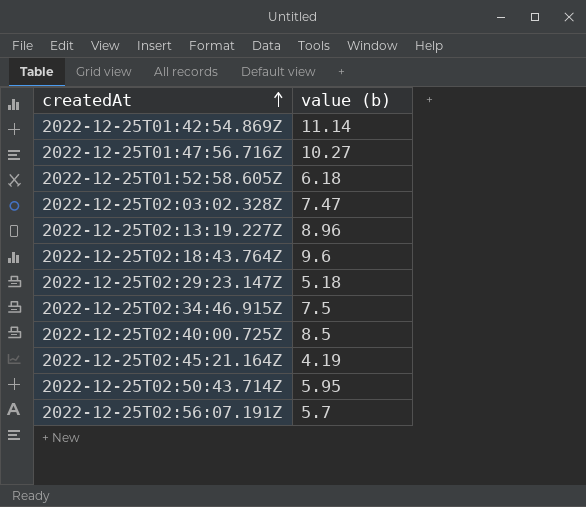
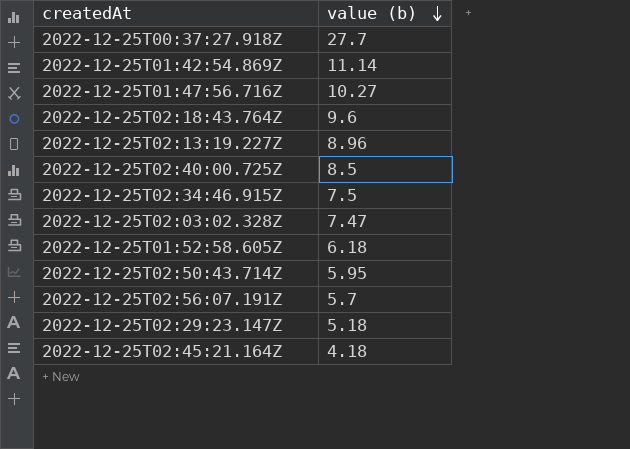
row order: createdAt ascending -> value (b) descending
row 2022-12-25T00:37:27.918Z: none -> 27.7
2022-12-25T02:45:21.164Z | value (b): 4.19 -> 4.18

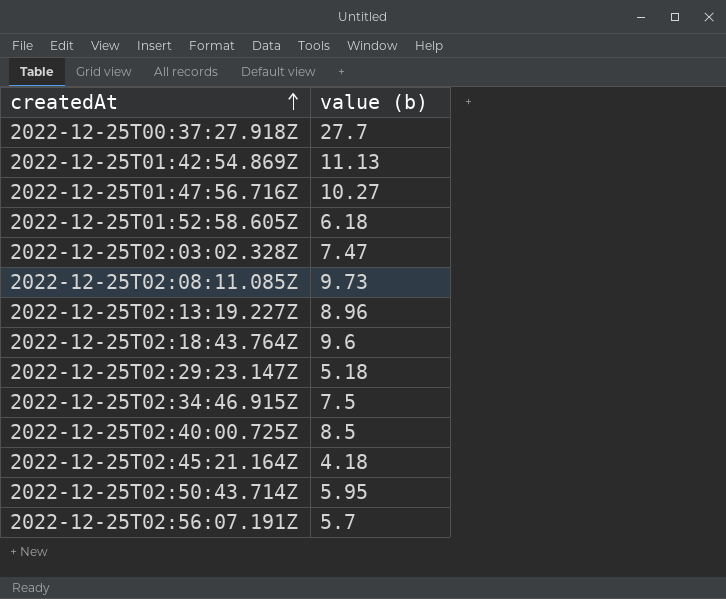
row order: value (b) descending -> createdAt ascending
2022-12-25T01:42:54.869Z | value (b): 11.14 -> 11.13
row 2022-12-25T02:08:11.085Z: none -> 9.73

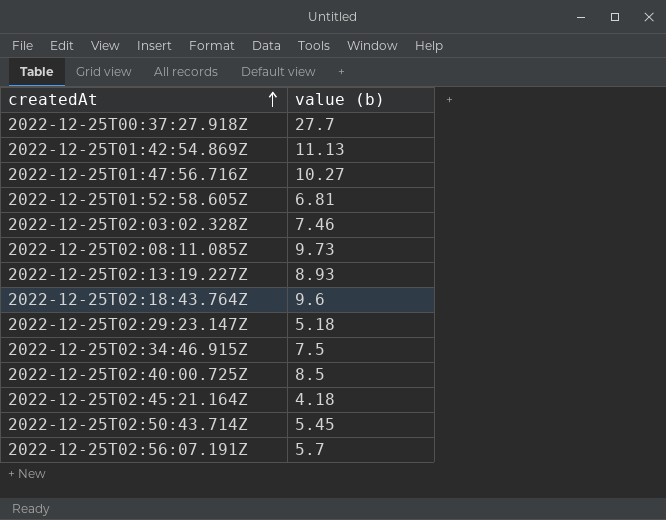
2022-12-25T01:52:58.605Z | value (b): 6.18 -> 6.81
2022-12-25T02:03:02.328Z | value (b): 7.47 -> 7.46
2022-12-25T02:13:19.227Z | value (b): 8.96 -> 8.93
2022-12-25T02:50:43.714Z | value (b): 5.95 -> 5.45

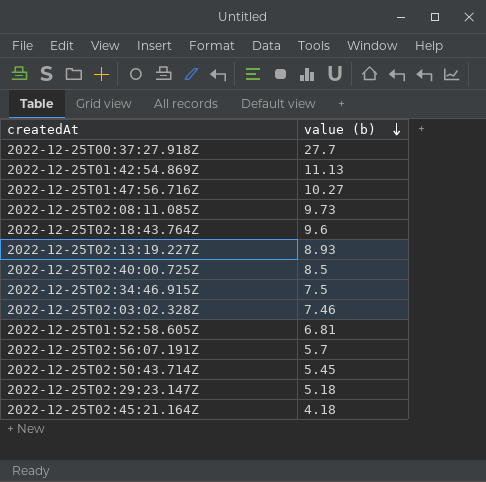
row order: createdAt ascending -> value (b) descending

